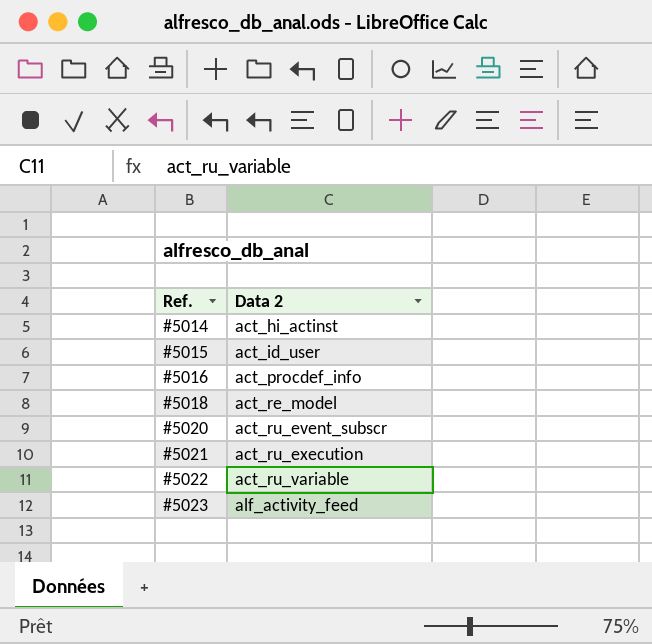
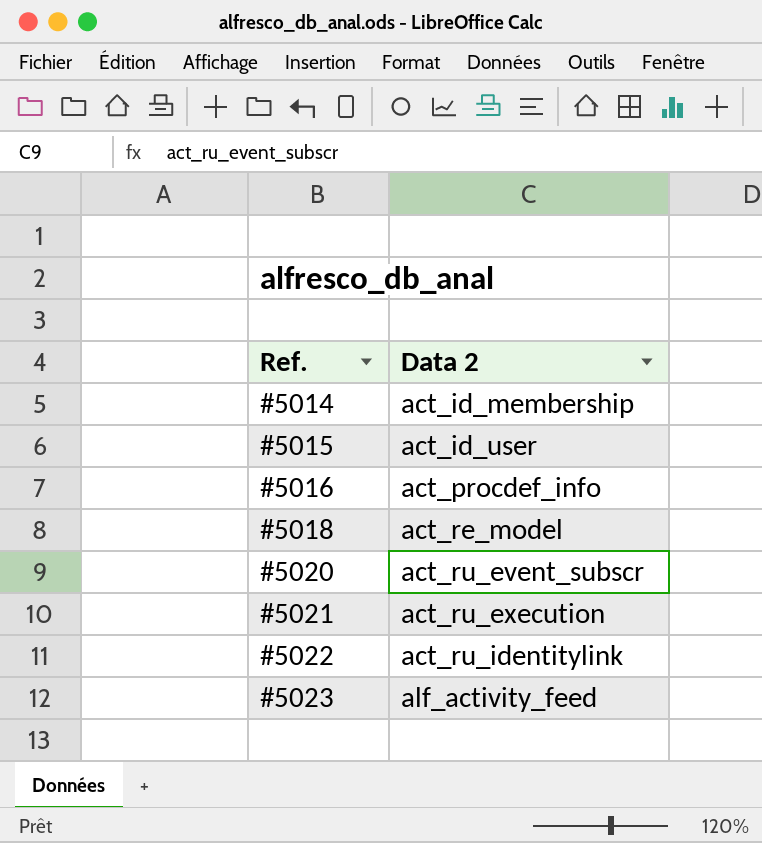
#5014 | Data 2: act_hi_actinst -> act_id_membership
#5022 | Data 2: act_ru_variable -> act_ru_identitylink

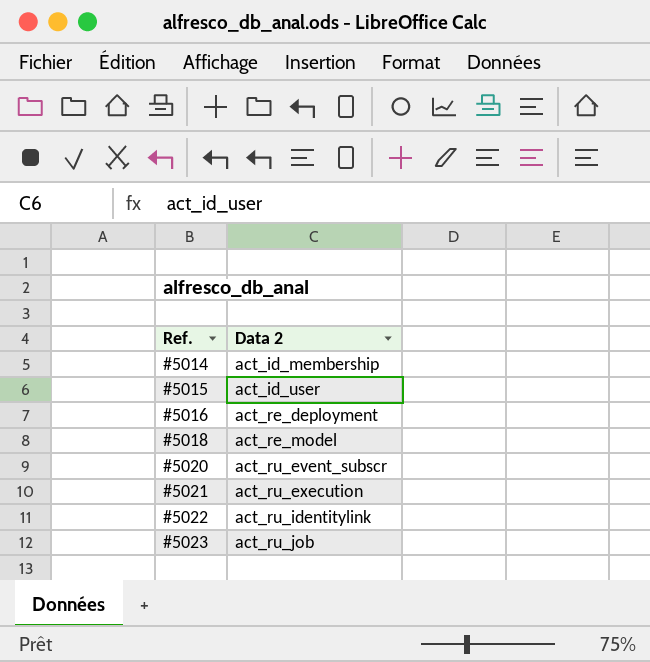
#5016 | Data 2: act_procdef_info -> act_re_deployment
#5023 | Data 2: alf_activity_feed -> act_ru_job

